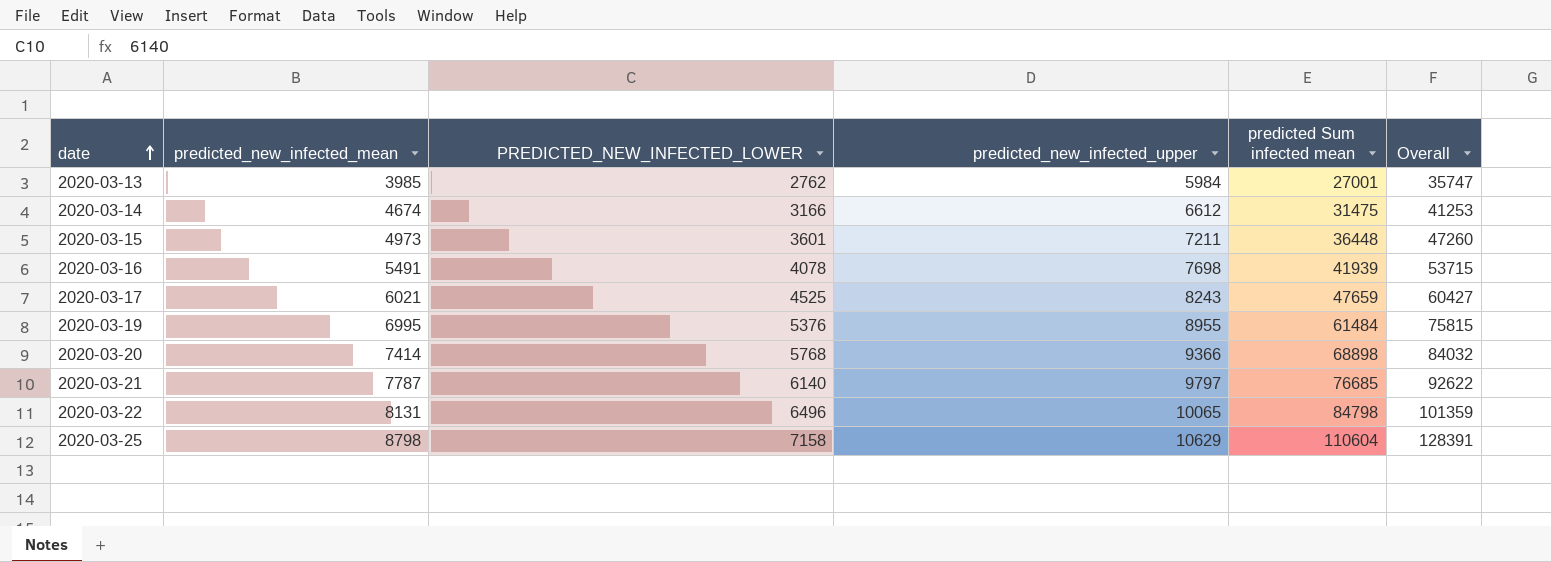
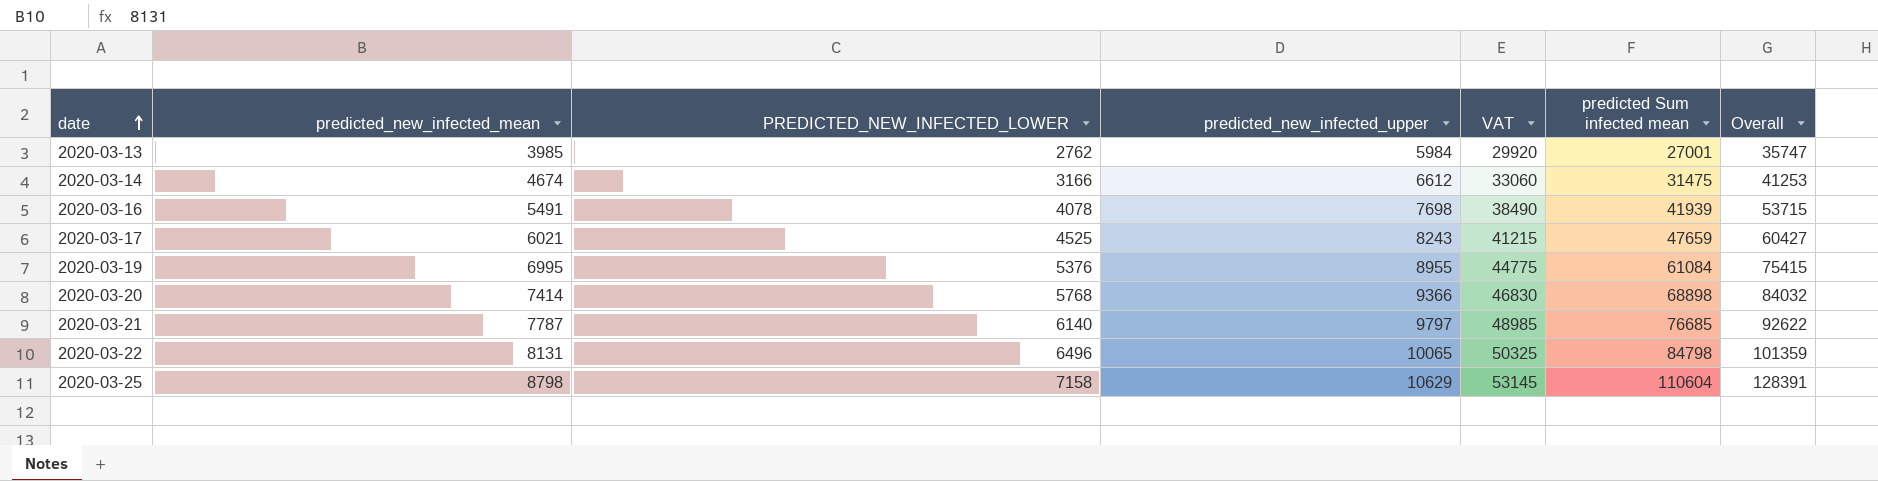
column VAT | formula: none -> [predicted_new_infected_upper] * 5
row 2020-03-15: 4973 | 3601 | 7211 | 36448 | 47260 -> none
2020-03-19 | predicted Sum infected mean: 61484 -> 61084
2020-03-19 | Overall: 75815 -> 75415

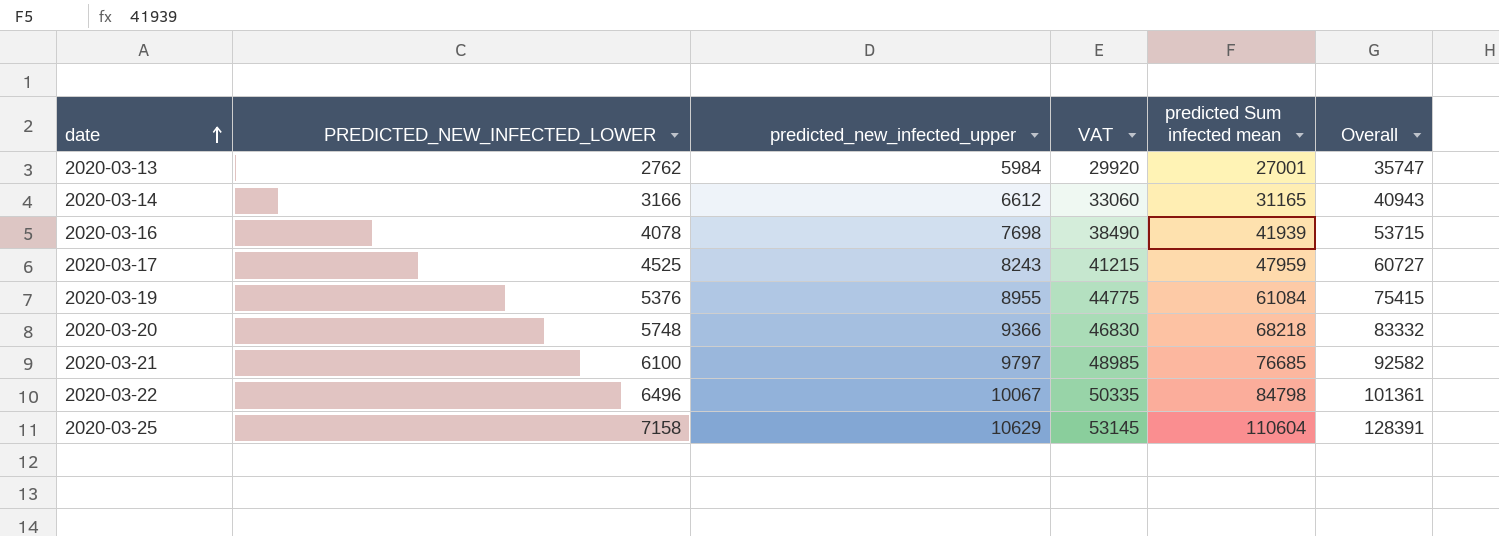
column predicted_new_infected_mean | position: 2 -> none
2020-03-14 | predicted Sum infected mean: 31475 -> 31165
2020-03-14 | Overall: 41253 -> 40943
2020-03-17 | predicted Sum infected mean: 47659 -> 47959
2020-03-17 | Overall: 60427 -> 60727
2020-03-20 | PREDICTED_NEW_INFECTED_LOWER: 5768 -> 5748
2020-03-20 | predicted Sum infected mean: 68898 -> 68218
2020-03-20 | Overall: 84032 -> 83332
2020-03-21 | PREDICTED_NEW_INFECTED_LOWER: 6140 -> 6100
2020-03-21 | Overall: 92622 -> 92582
2020-03-22 | predicted_new_infected_upper: 10065 -> 10067
2020-03-22 | VAT: 50325 -> 50335
2020-03-22 | Overall: 101359 -> 101361

